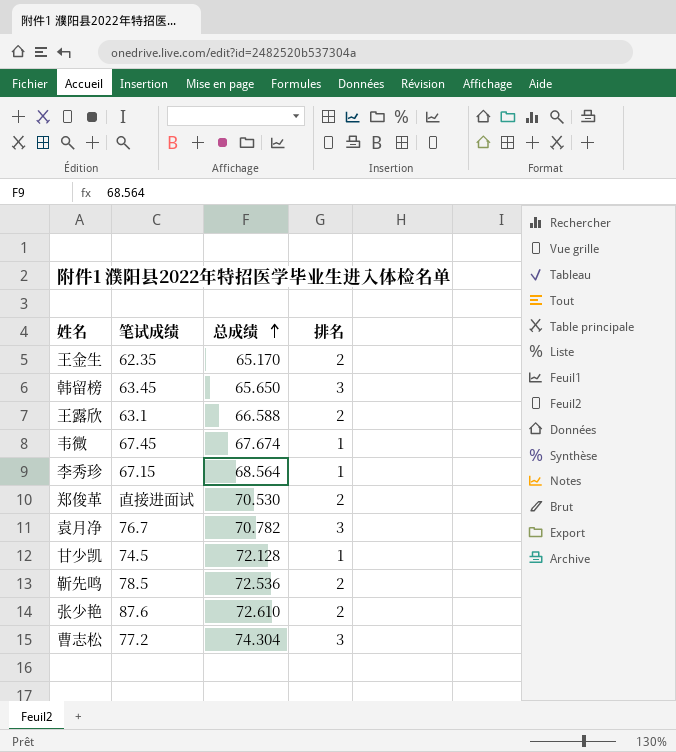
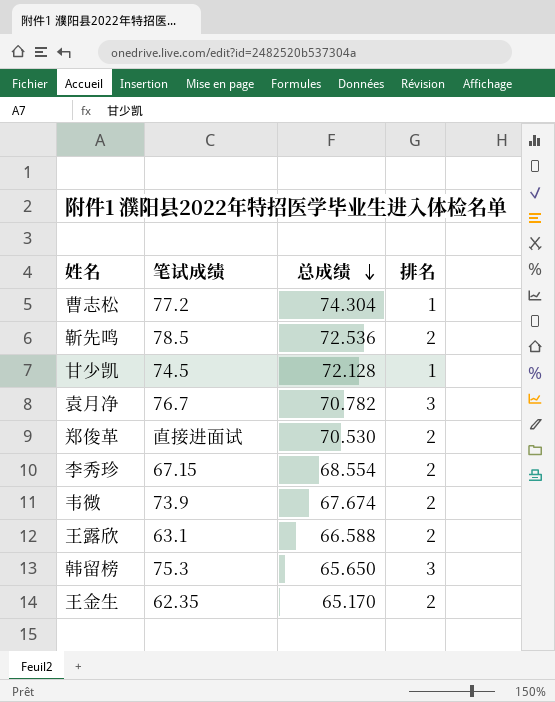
row order: 总成绩 ascending -> 总成绩 descending
row 张少艳: 87.6 | 72.610 | 2 -> none
曹志松 | 排名: 3 -> 1
李秀珍 | 总成绩: 68.564 -> 68.554
李秀珍 | 排名: 1 -> 2
韦微 | 笔试成绩: 67.45 -> 73.9
韦微 | 排名: 1 -> 2
韩留榜 | 笔试成绩: 63.45 -> 75.3

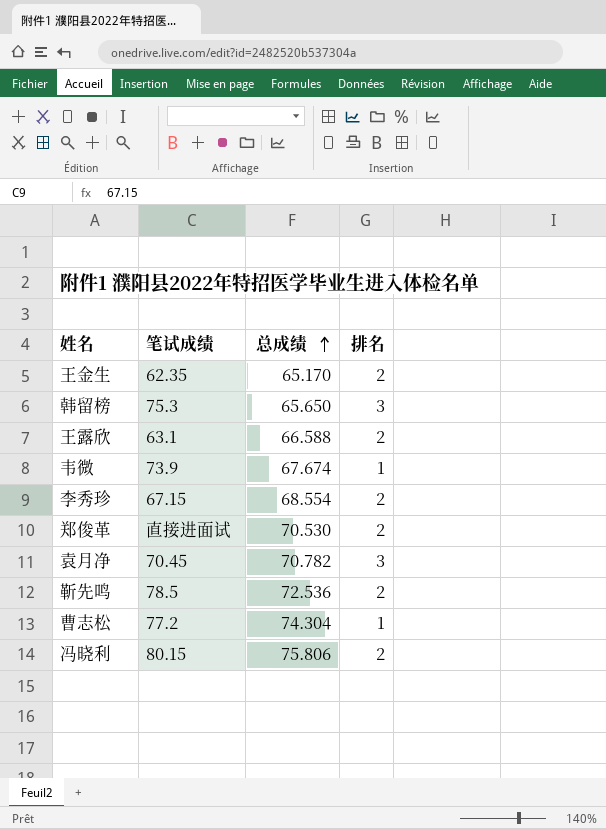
row order: 总成绩 descending -> 总成绩 ascending
row 甘少凯: 74.5 | 72.128 | 1 -> none
韦微 | 排名: 2 -> 1
袁月净 | 笔试成绩: 76.7 -> 70.45
row 冯晓利: none -> 80.15 | 75.806 | 2

